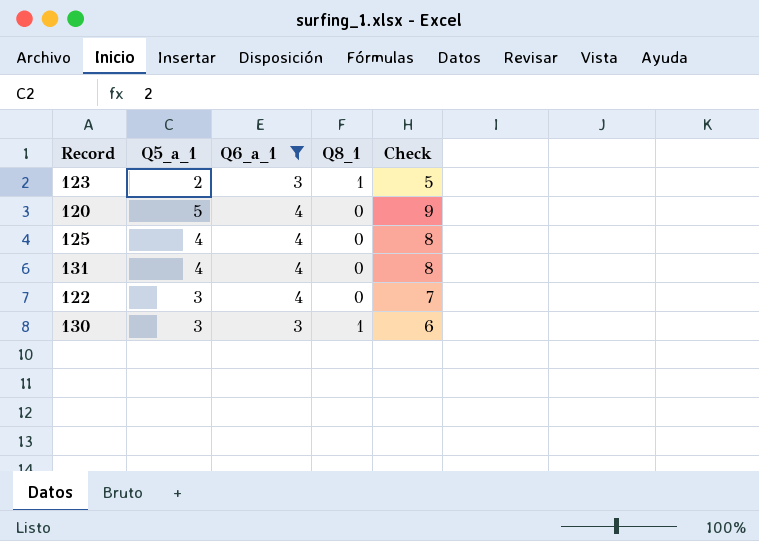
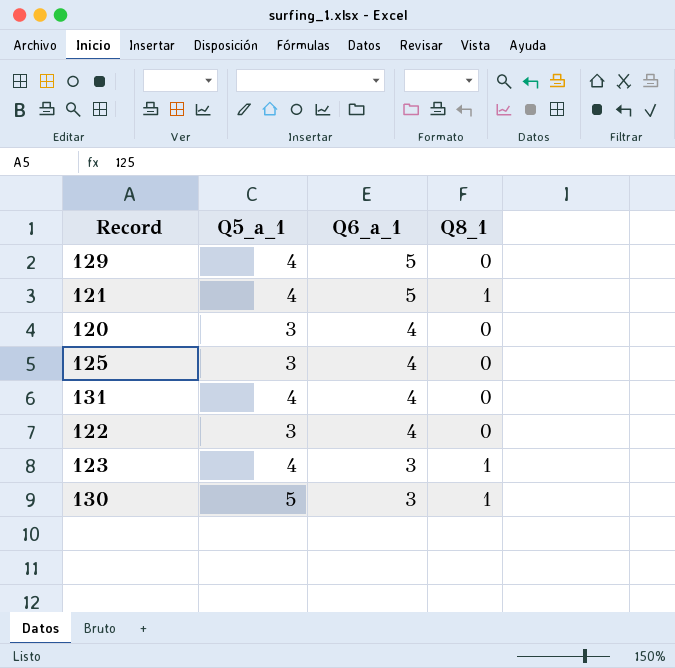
filter: Q6_a_1 != 5 -> none
row order: none -> Q6_a_1 descending
column Check | formula: [Q5_a_1] + [Q6_a_1] -> none
120 | Q5_a_1: 5 -> 3
125 | Q5_a_1: 4 -> 3
123 | Q5_a_1: 2 -> 4
130 | Q5_a_1: 3 -> 5

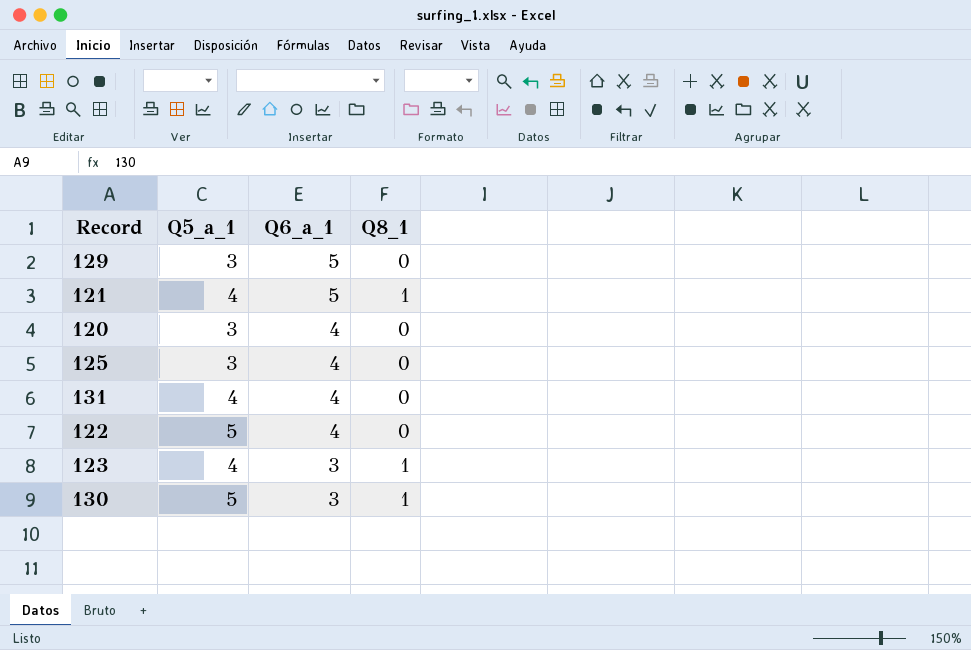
129 | Q5_a_1: 4 -> 3
122 | Q5_a_1: 3 -> 5

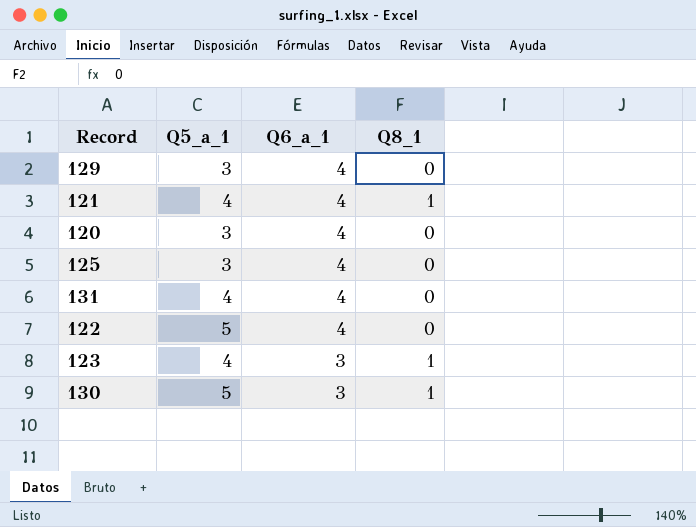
129 | Q6_a_1: 5 -> 4
121 | Q6_a_1: 5 -> 4

